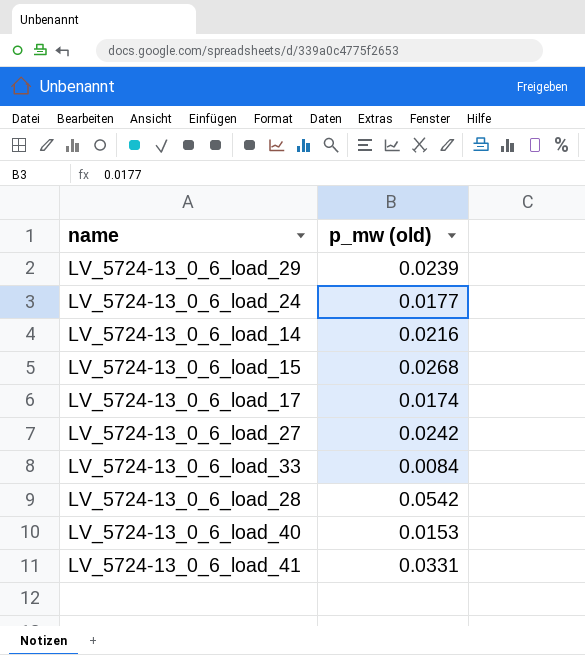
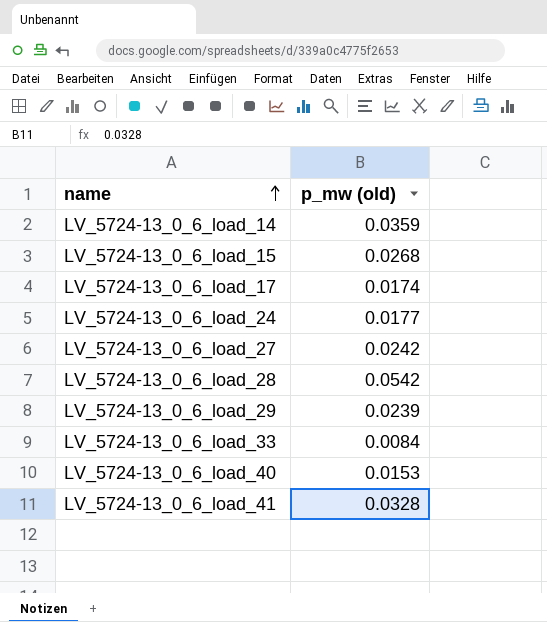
row order: none -> name ascending
LV_5724-13_0_6_load_14 | p_mw (old): 0.0216 -> 0.0359
LV_5724-13_0_6_load_41 | p_mw (old): 0.0331 -> 0.0328

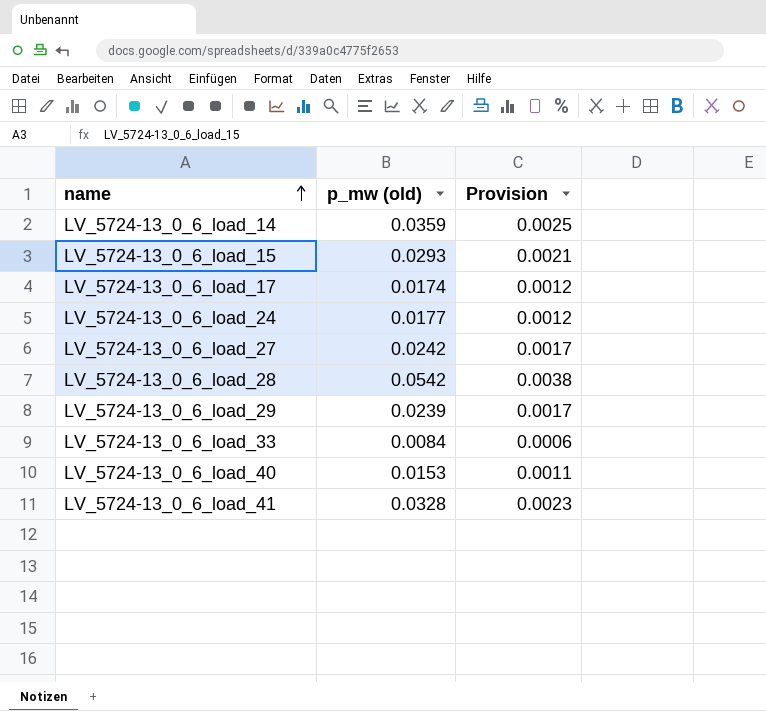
column Provision | formula: none -> [p_mw (old)] * 0.07
LV_5724-13_0_6_load_15 | p_mw (old): 0.0268 -> 0.0293

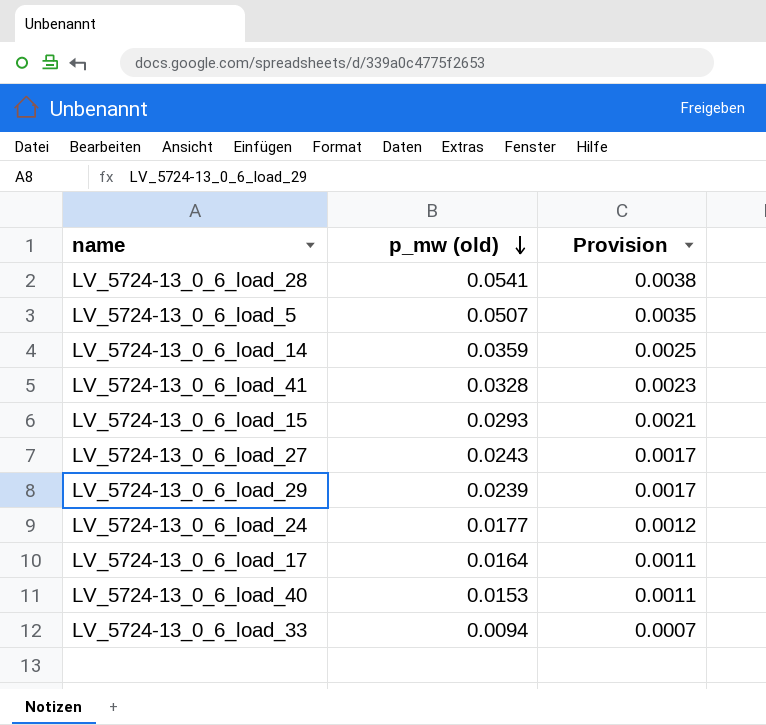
row order: name ascending -> p_mw (old) descending
LV_5724-13_0_6_load_28 | p_mw (old): 0.0542 -> 0.0541
row LV_5724-13_0_6_load_5: none -> 0.0507 | 0.0035
LV_5724-13_0_6_load_27 | p_mw (old): 0.0242 -> 0.0243
LV_5724-13_0_6_load_17 | p_mw (old): 0.0174 -> 0.0164
LV_5724-13_0_6_load_17 | Provision: 0.0012 -> 0.0011
LV_5724-13_0_6_load_33 | p_mw (old): 0.0084 -> 0.0094
LV_5724-13_0_6_load_33 | Provision: 0.0006 -> 0.0007

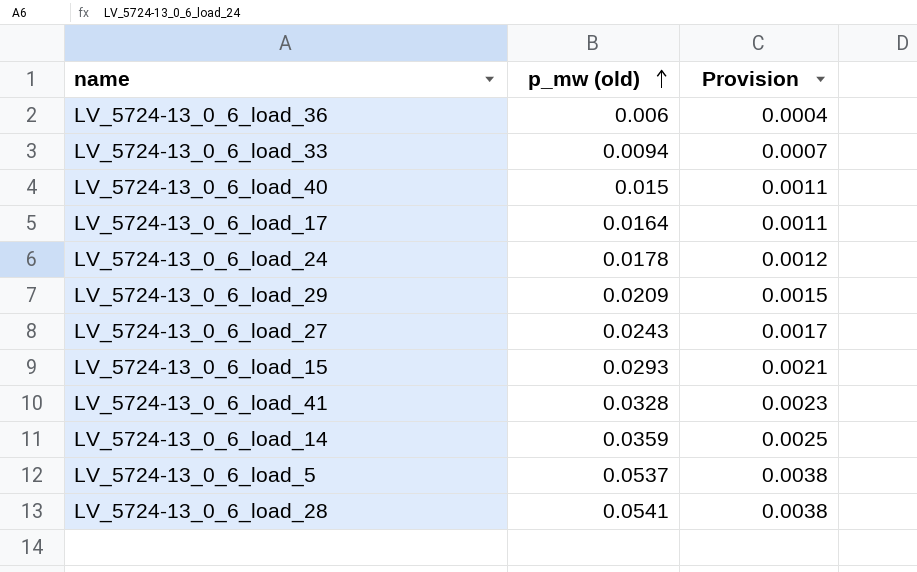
row order: p_mw (old) descending -> p_mw (old) ascending
row LV_5724-13_0_6_load_36: none -> 0.006 | 0.0004
LV_5724-13_0_6_load_40 | p_mw (old): 0.0153 -> 0.015
LV_5724-13_0_6_load_24 | p_mw (old): 0.0177 -> 0.0178
LV_5724-13_0_6_load_29 | p_mw (old): 0.0239 -> 0.0209
LV_5724-13_0_6_load_29 | Provision: 0.0017 -> 0.0015
LV_5724-13_0_6_load_5 | p_mw (old): 0.0507 -> 0.0537
LV_5724-13_0_6_load_5 | Provision: 0.0035 -> 0.0038

